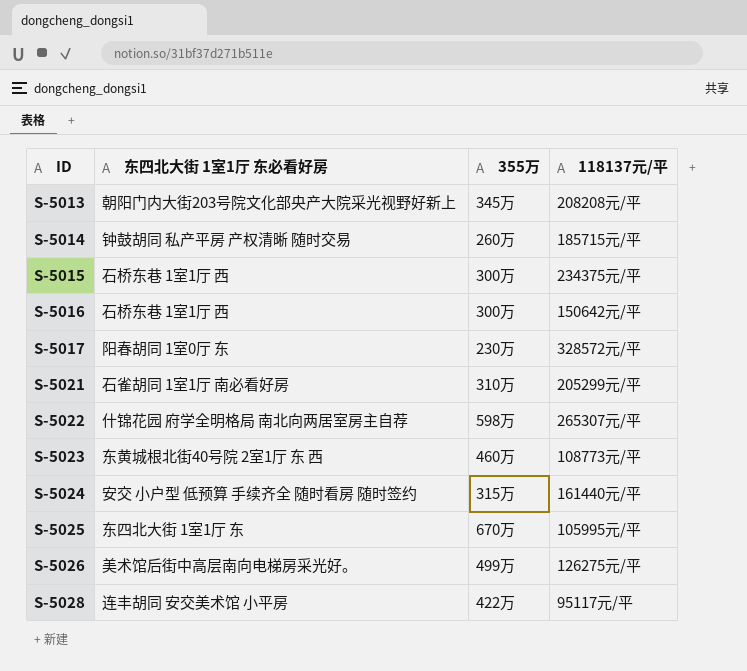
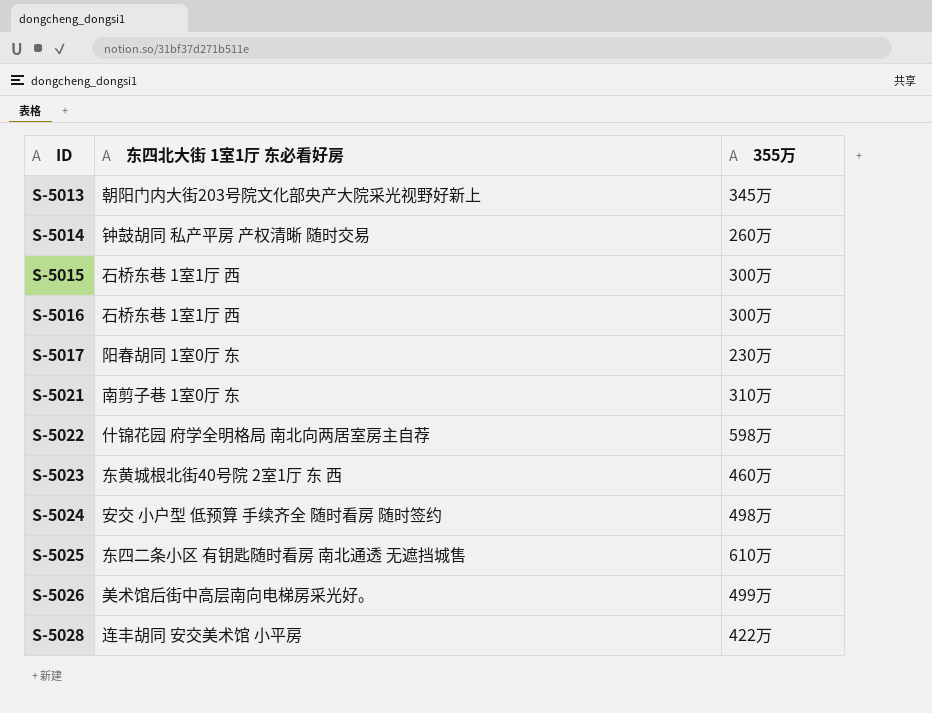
column 118137元/平 | position: 4 -> none
S-5021 | 东四北大街 1室1厅 东必看好房: 石雀胡同 1室1厅 南必看好房 -> 南剪子巷 1室0厅 东
S-5024 | 355万: 315万 -> 498万
S-5025 | 东四北大街 1室1厅 东必看好房: 东四北大街 1室1厅 东 -> 东四二条小区 有钥匙随时看房 南北通透 无遮挡城售
S-5025 | 355万: 670万 -> 610万

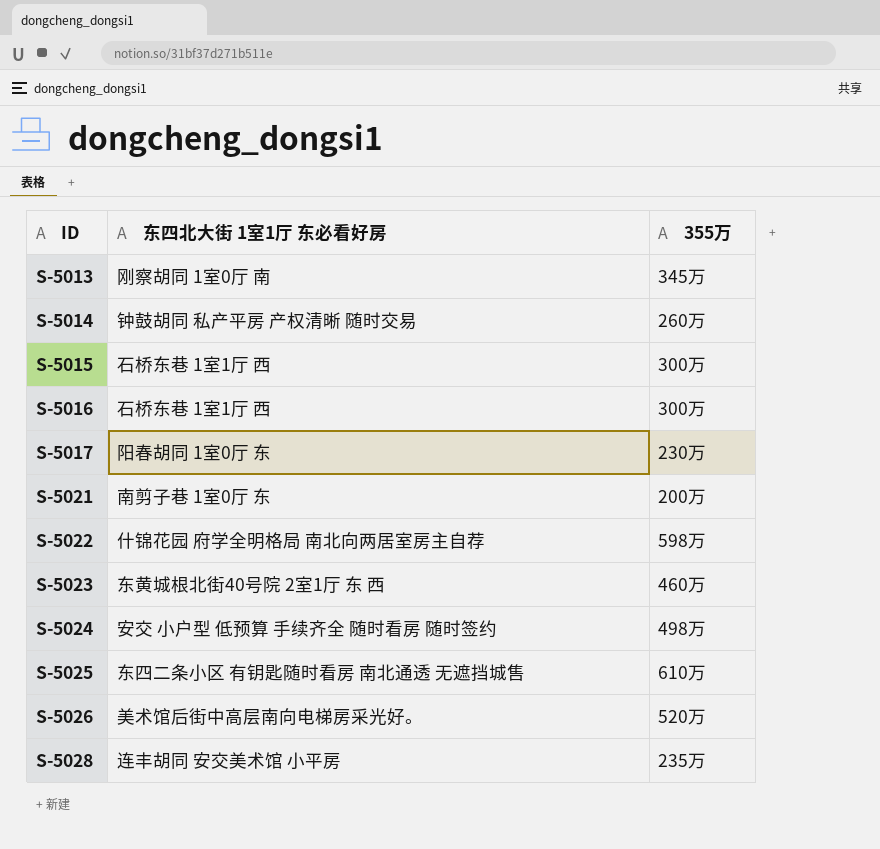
S-5013 | 东四北大街 1室1厅 东必看好房: 朝阳门内大街203号院文化部央产大院采光视野好新上 -> 刚察胡同 1室0厅 南
S-5021 | 355万: 310万 -> 200万
S-5026 | 355万: 499万 -> 520万
S-5028 | 355万: 422万 -> 235万

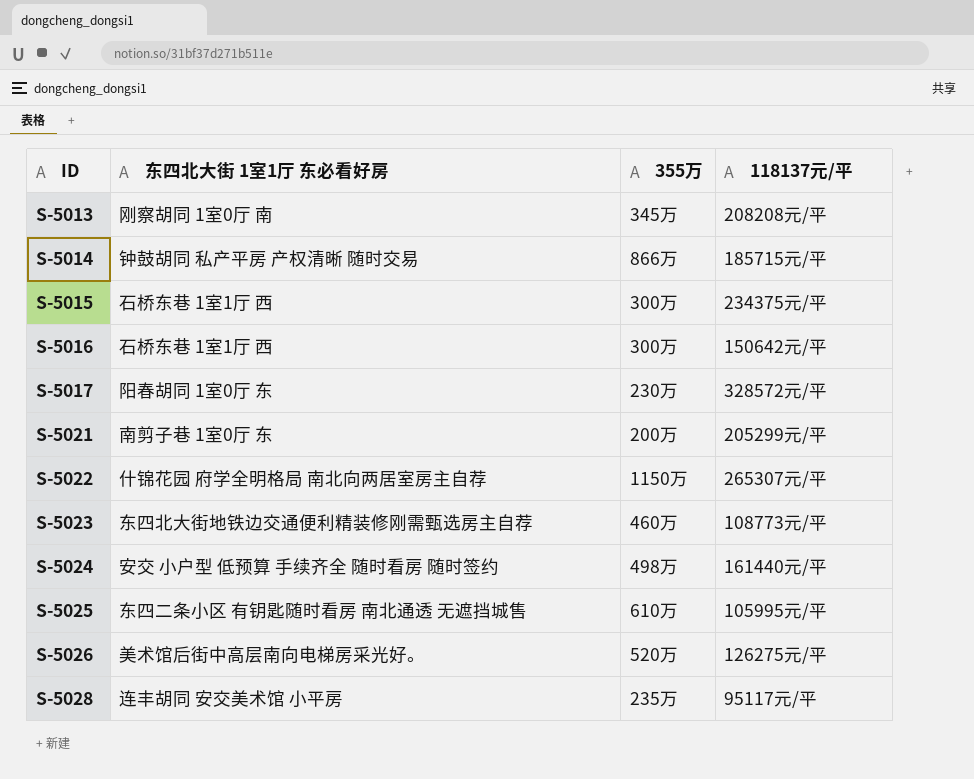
column 118137元/平 | position: none -> 4
S-5014 | 355万: 260万 -> 866万
S-5022 | 355万: 598万 -> 1150万
S-5023 | 东四北大街 1室1厅 东必看好房: 东黄城根北街40号院 2室1厅 东 西 -> 东四北大街地铁边交通便利精装修刚需甄选房主自荐

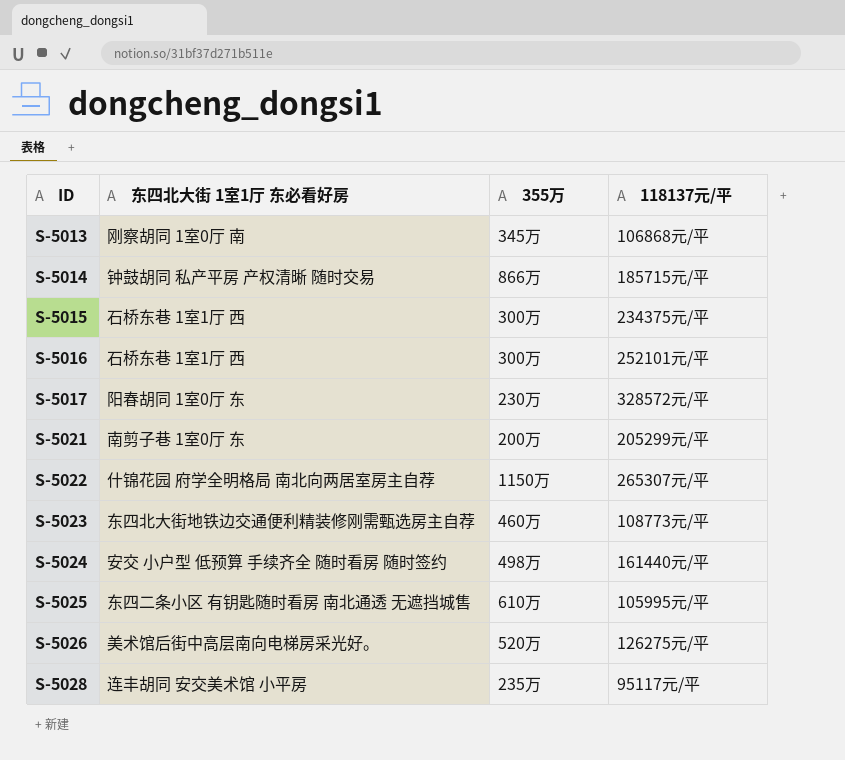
S-5013 | 118137元/平: 208208元/平 -> 106868元/平
S-5016 | 118137元/平: 150642元/平 -> 252101元/平

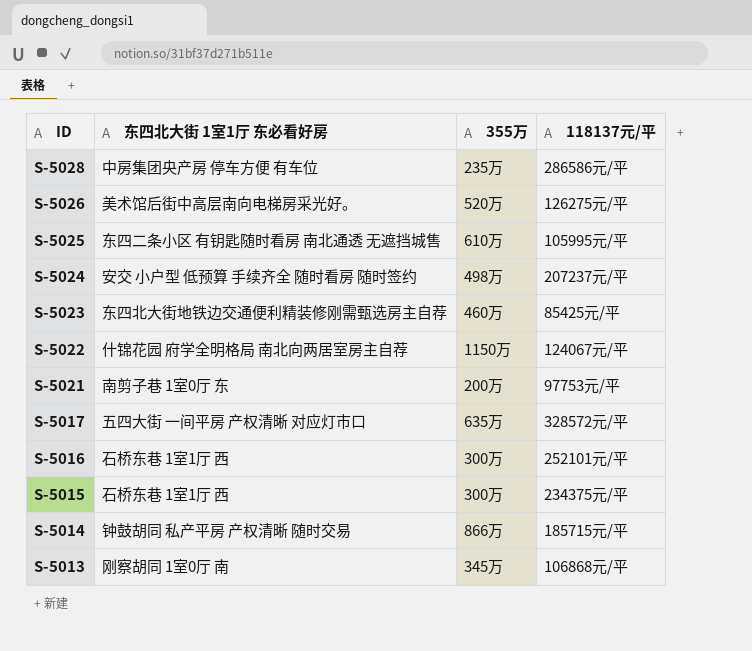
row order: ID ascending -> ID descending
S-5028 | 东四北大街 1室1厅 东必看好房: 连丰胡同 安交美术馆 小平房 -> 中房集团央产房 停车方便 有车位
S-5028 | 118137元/平: 95117元/平 -> 286586元/平
S-5024 | 118137元/平: 161440元/平 -> 207237元/平
S-5023 | 118137元/平: 108773元/平 -> 85425元/平
S-5022 | 118137元/平: 265307元/平 -> 124067元/平
S-5021 | 118137元/平: 205299元/平 -> 97753元/平
S-5017 | 东四北大街 1室1厅 东必看好房: 阳春胡同 1室0厅 东 -> 五四大街 一间平房 产权清晰 对应灯市口
S-5017 | 355万: 230万 -> 635万

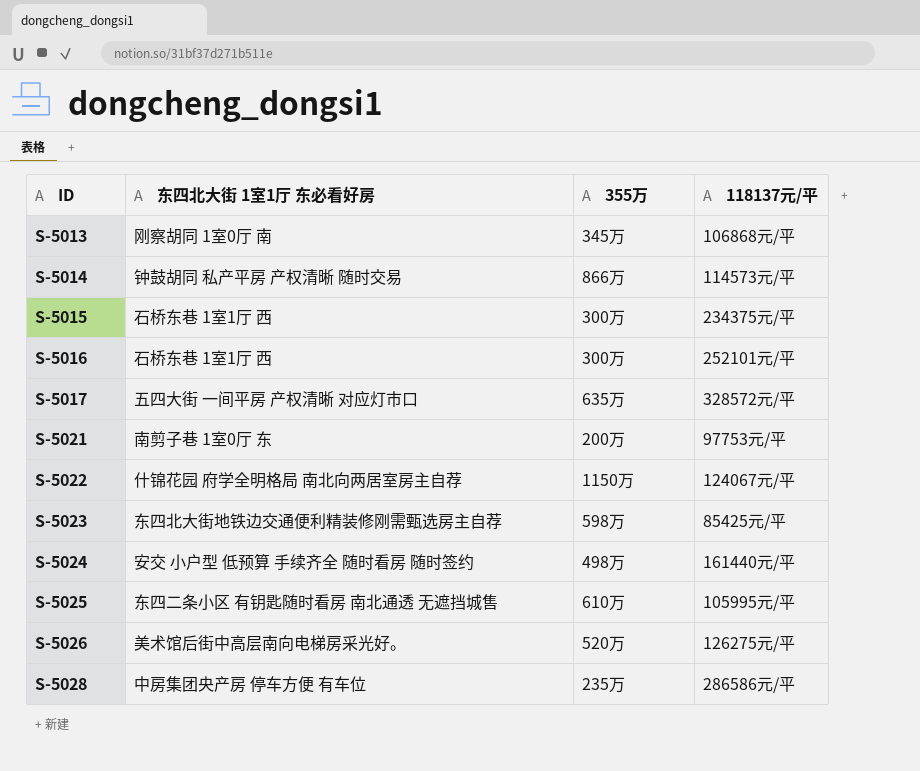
row order: ID descending -> ID ascending
S-5014 | 118137元/平: 185715元/平 -> 114573元/平
S-5023 | 355万: 460万 -> 598万
S-5024 | 118137元/平: 207237元/平 -> 161440元/平

